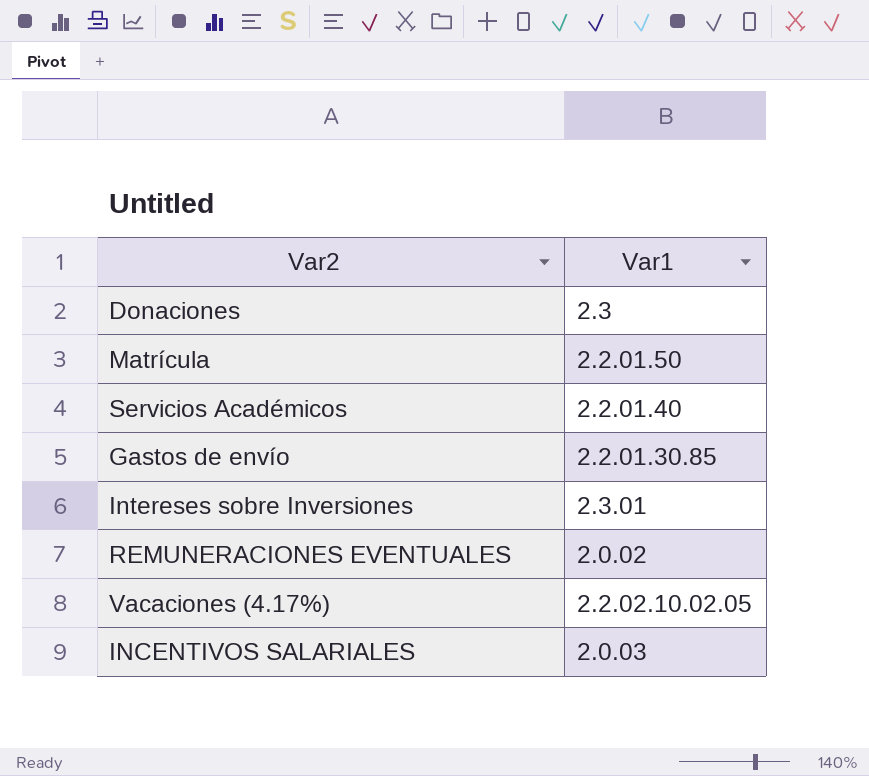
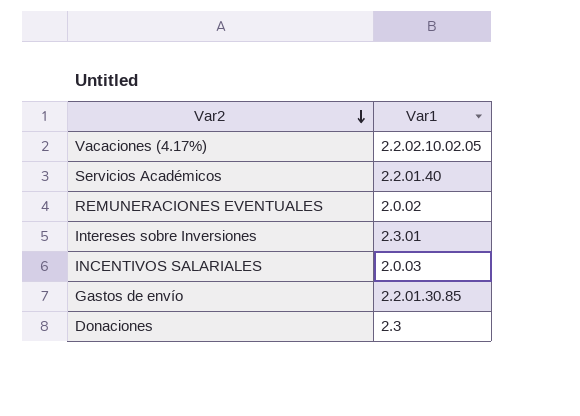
row order: none -> Var2 descending
row Matrícula: 2.2.01.50 -> none

